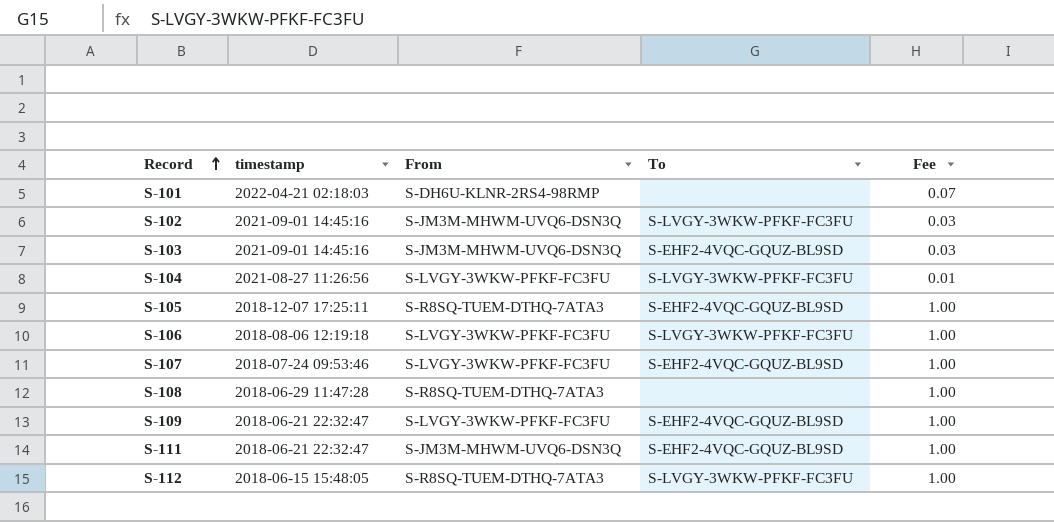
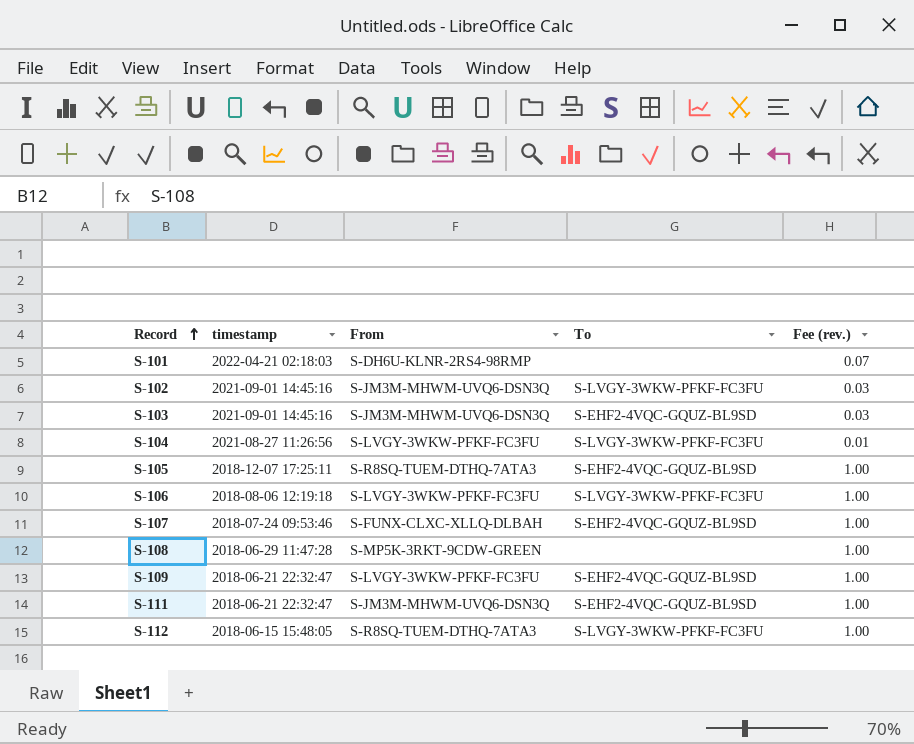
column name: Fee -> Fee (rev.)
S-107 | From: S-LVGY-3WKW-PFKF-FC3FU -> S-FUNX-CLXC-XLLQ-DLBAH
S-108 | From: S-R8SQ-TUEM-DTHQ-7ATA3 -> S-MP5K-3RKT-9CDW-GREEN

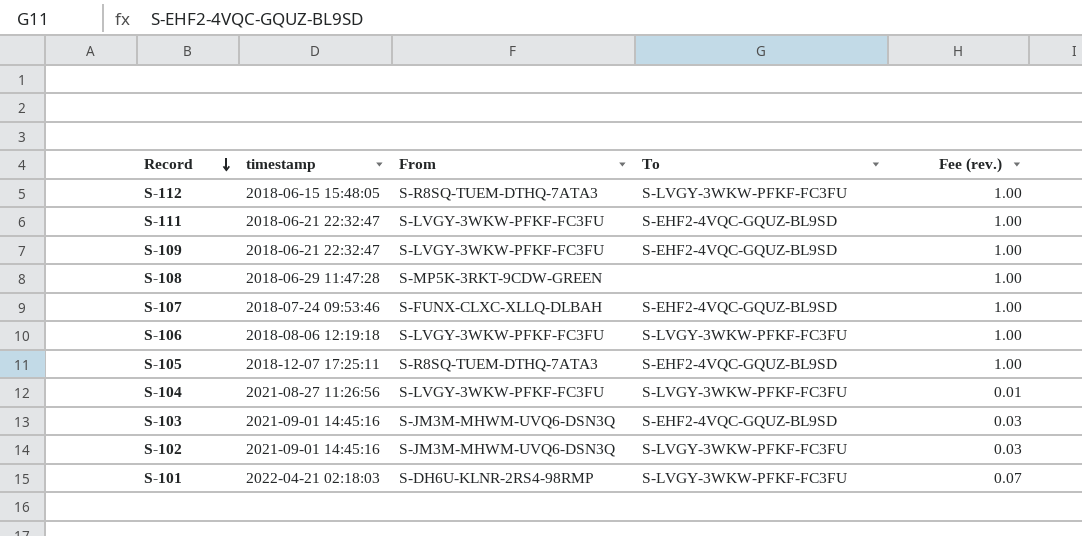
row order: Record ascending -> Record descending
S-111 | From: S-JM3M-MHWM-UVQ6-DSN3Q -> S-LVGY-3WKW-PFKF-FC3FU
S-101 | To: none -> S-LVGY-3WKW-PFKF-FC3FU

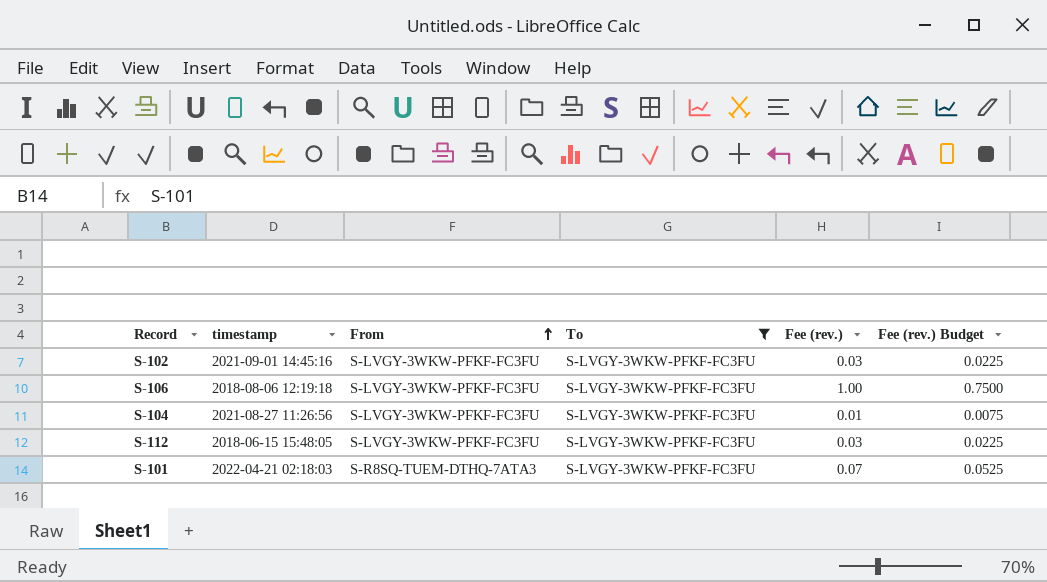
filter: none -> To = S-LVGY-3WKW-PFKF-FC3FU
row order: Record descending -> From ascending
column Fee (rev.) Budget | formula: none -> [Fee (rev.)] * 0.75
S-102 | From: S-JM3M-MHWM-UVQ6-DSN3Q -> S-LVGY-3WKW-PFKF-FC3FU
S-112 | From: S-R8SQ-TUEM-DTHQ-7ATA3 -> S-LVGY-3WKW-PFKF-FC3FU
S-112 | Fee (rev.): 1.00 -> 0.03
S-101 | From: S-DH6U-KLNR-2RS4-98RMP -> S-R8SQ-TUEM-DTHQ-7ATA3

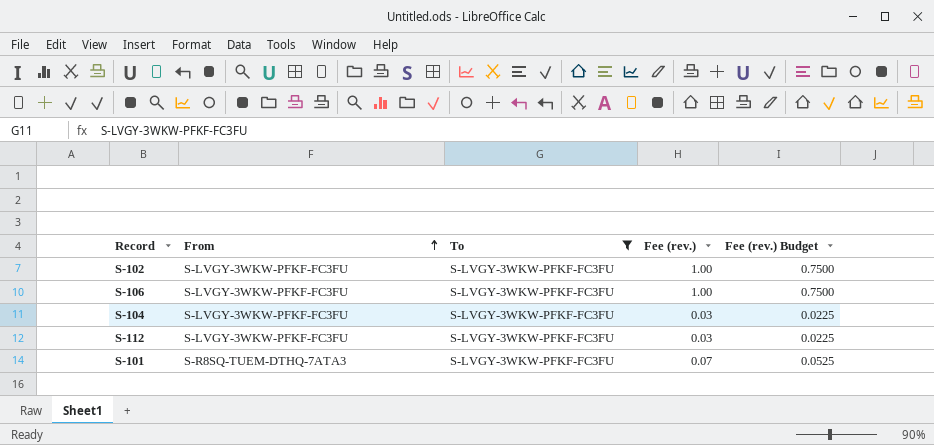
column timestamp | position: 2 -> none
S-102 | Fee (rev.): 0.03 -> 1.00
S-102 | Fee (rev.) Budget: 0.0225 -> 0.7500
S-104 | Fee (rev.): 0.01 -> 0.03
S-104 | Fee (rev.) Budget: 0.0075 -> 0.0225

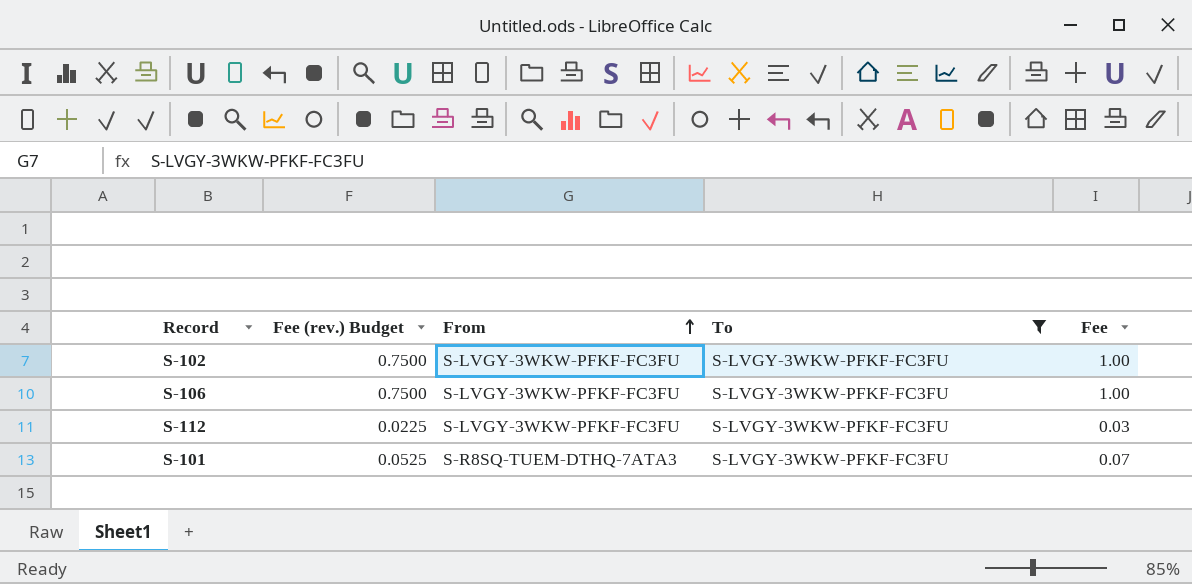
column Fee (rev.) Budget | position: 5 -> 2
column name: Fee (rev.) -> Fee
row S-104: S-LVGY-3WKW-PFKF-FC3FU | S-LVGY-3WKW-PFKF-FC3FU | 0.03 | 0.0225 -> none

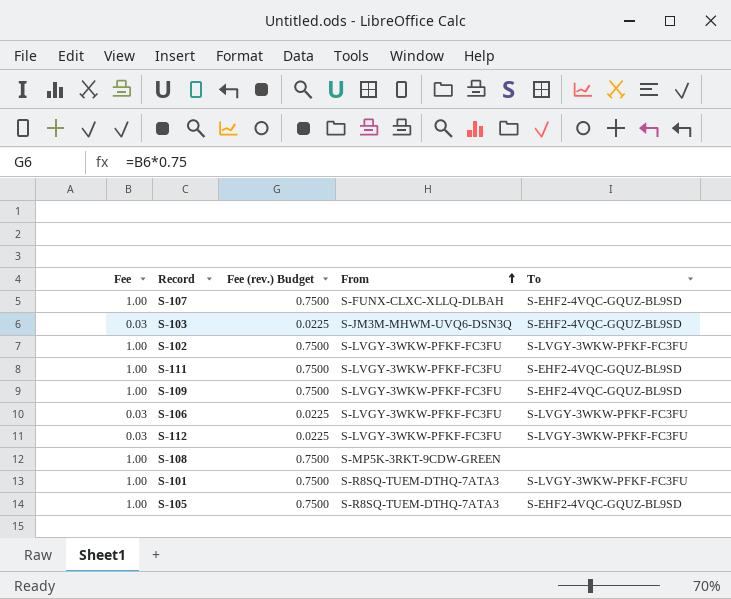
filter: To = S-LVGY-3WKW-PFKF-FC3FU -> none
column Fee | position: 5 -> 1
S-106 | Fee: 1.00 -> 0.03
S-106 | Fee (rev.) Budget: 0.7500 -> 0.0225
S-101 | Fee: 0.07 -> 1.00
S-101 | Fee (rev.) Budget: 0.0525 -> 0.7500

